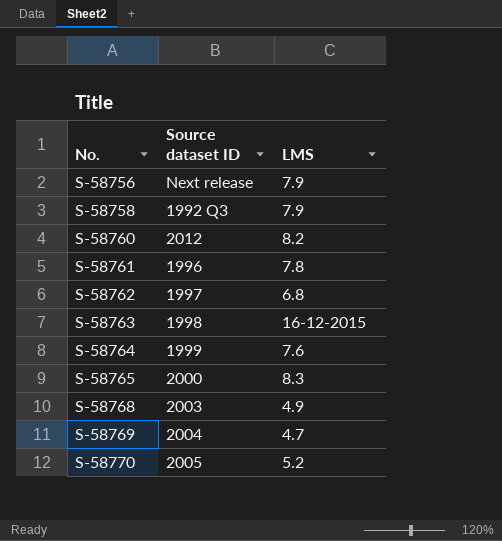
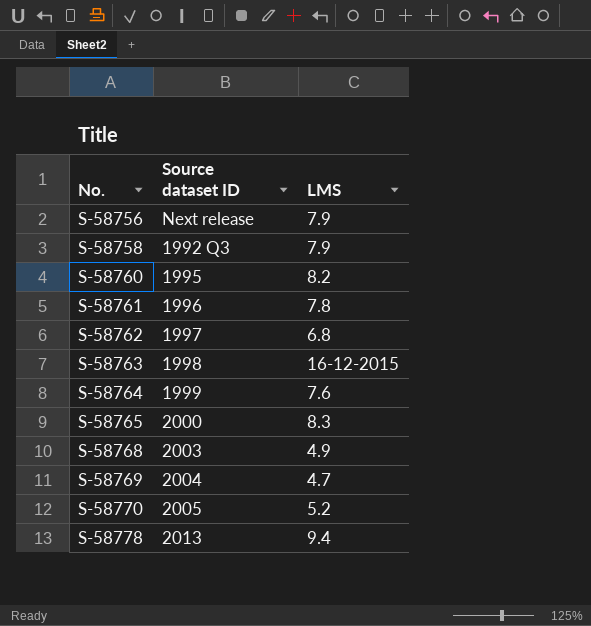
S-58760 | Source dataset ID: 2012 -> 1995
row S-58778: none -> 2013 | 9.4

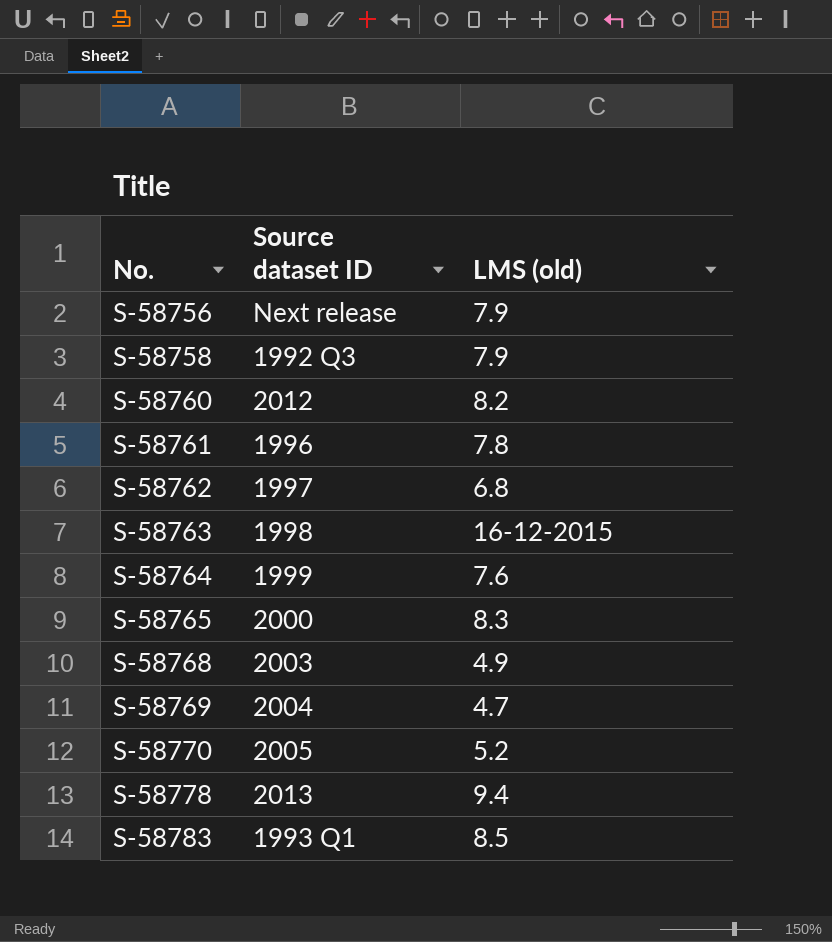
column name: LMS -> LMS (old)
S-58760 | Source dataset ID: 1995 -> 2012
row S-58783: none -> 1993 Q1 | 8.5

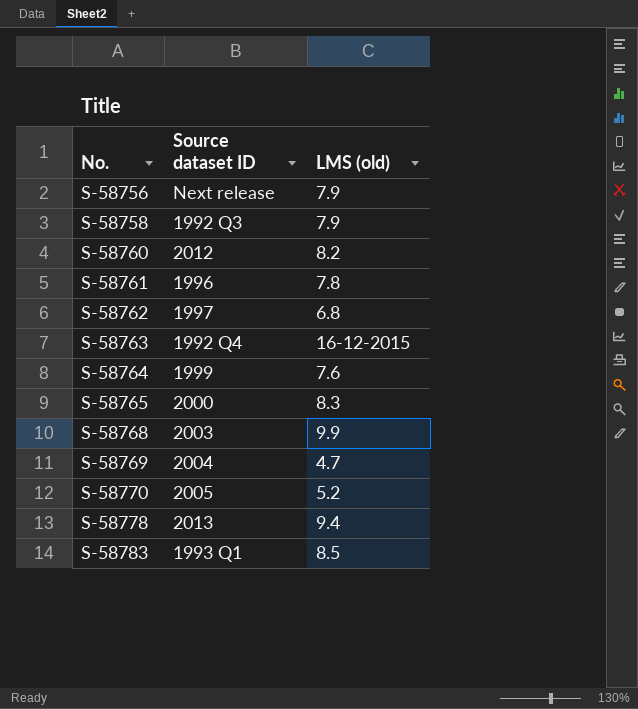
S-58763 | Source dataset ID: 1998 -> 1992 Q4
S-58768 | LMS (old): 4.9 -> 9.9

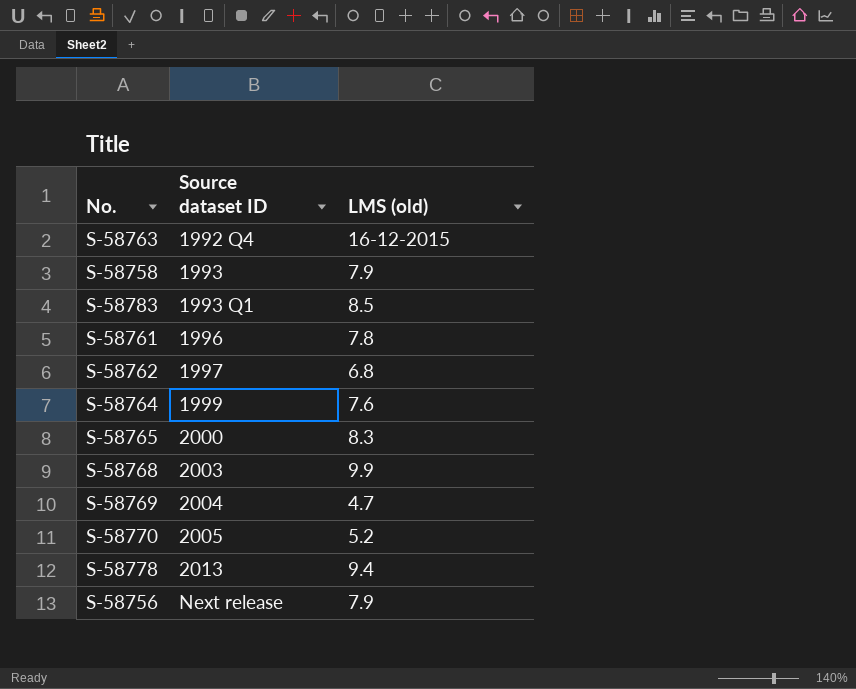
row order: No. ascending -> Source dataset ID ascending
row S-58760: 2012 | 8.2 -> none
S-58758 | Source dataset ID: 1992 Q3 -> 1993

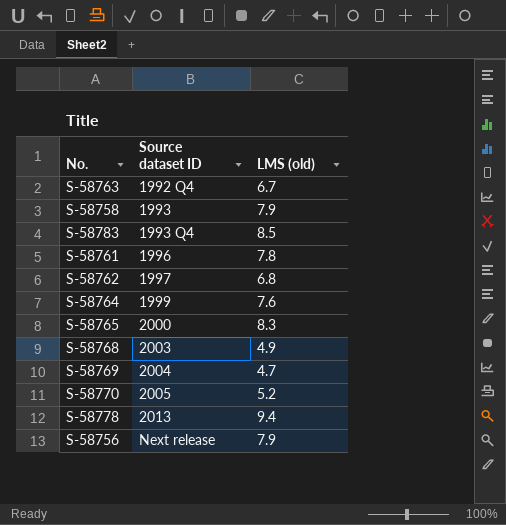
S-58763 | LMS (old): 16-12-2015 -> 6.7
S-58783 | Source dataset ID: 1993 Q1 -> 1993 Q4
S-58768 | LMS (old): 9.9 -> 4.9

